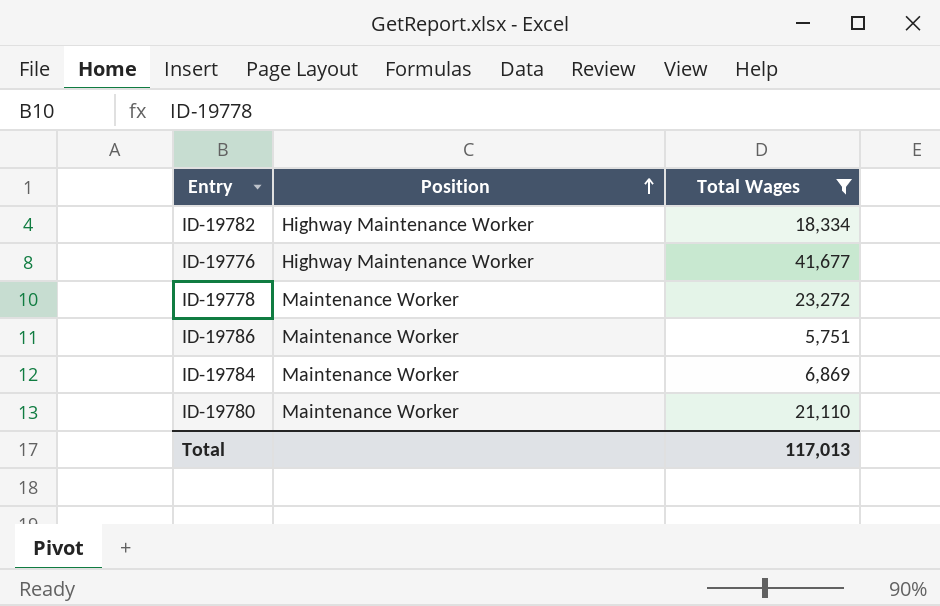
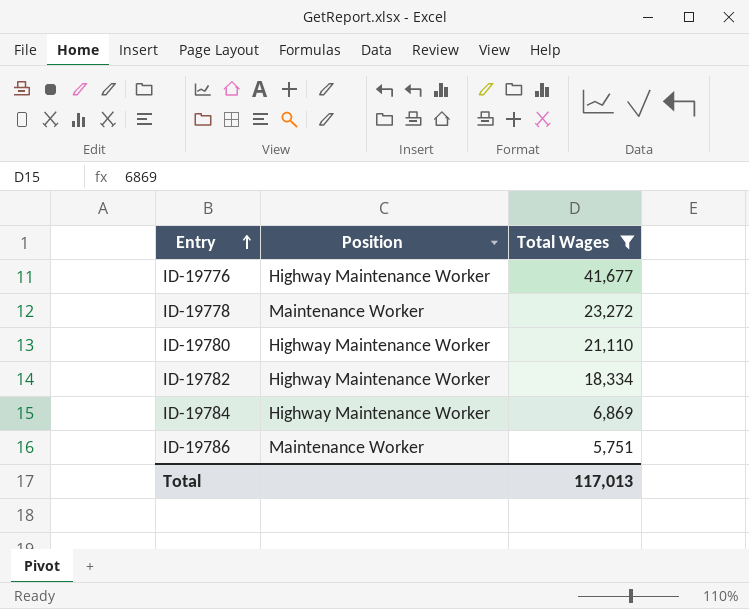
row order: Position ascending -> Entry ascending
ID-19780 | Position: Maintenance Worker -> Highway Maintenance Worker
ID-19784 | Position: Maintenance Worker -> Highway Maintenance Worker

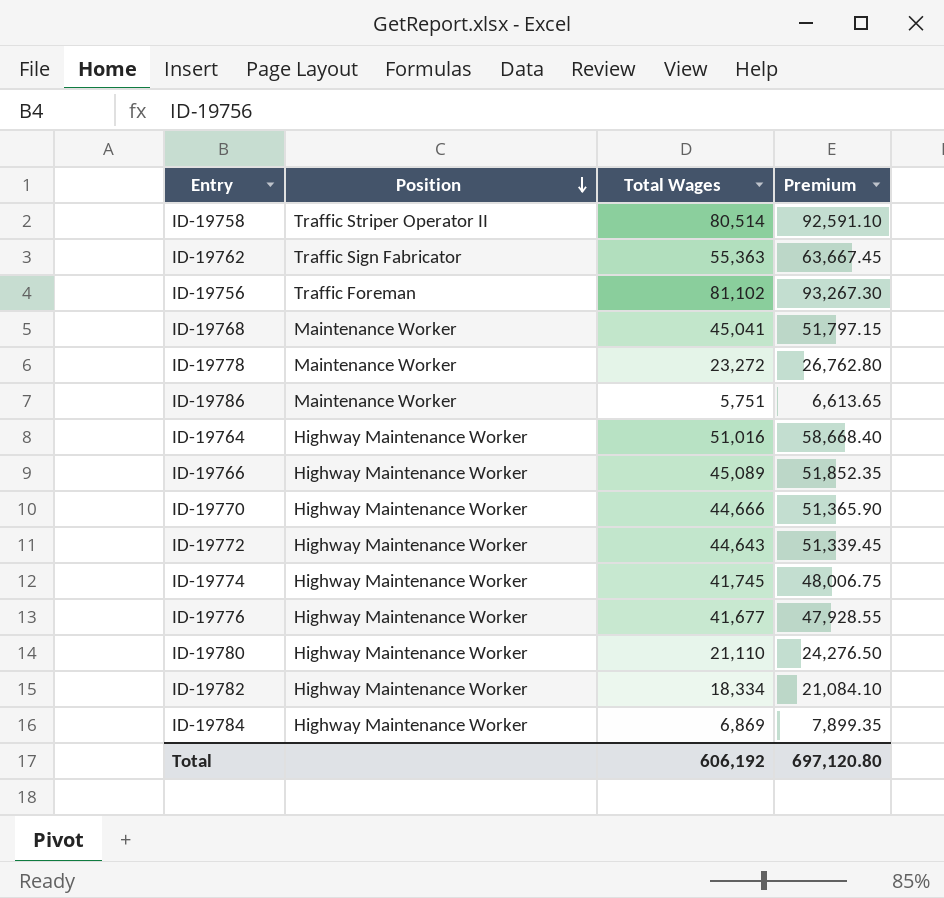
filter: Total Wages <= 41,677 -> none
row order: Entry ascending -> Position descending
column Premium | formula: none -> [Total Wages] * 1.15
Total | Total Wages: 117,013 -> 606,192

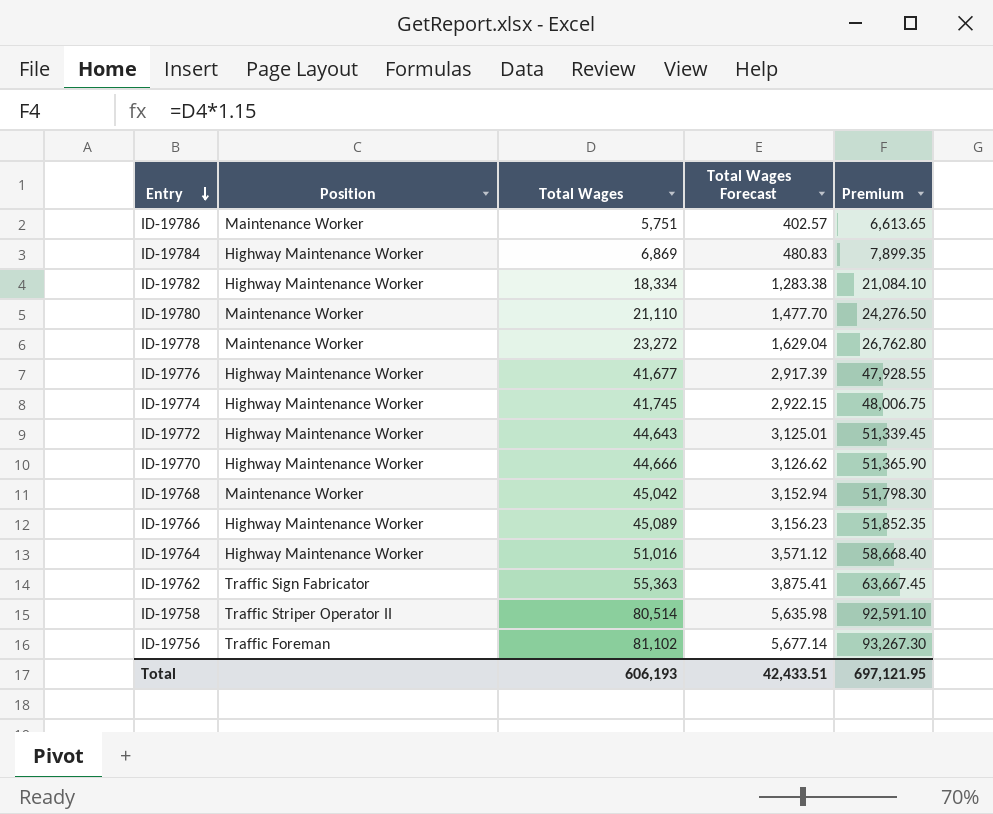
row order: Position descending -> Entry descending
column Total Wages Forecast | formula: none -> [Total Wages] * 0.07
ID-19780 | Position: Highway Maintenance Worker -> Maintenance Worker
ID-19768 | Total Wages: 45,041 -> 45,042
ID-19768 | Premium: 51,797.15 -> 51,798.30
Total | Total Wages: 606,192 -> 606,193
Total | Premium: 697,120.80 -> 697,121.95

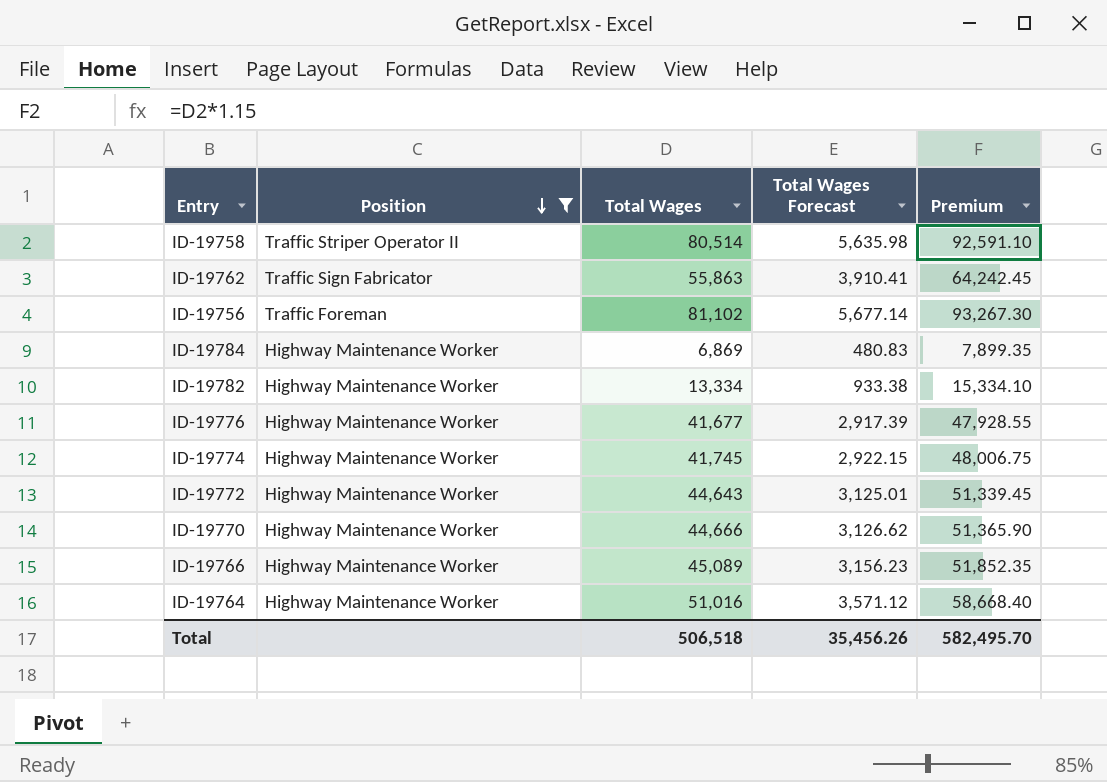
filter: none -> Position != Maintenance Worker
row order: Entry descending -> Position descending
ID-19762 | Total Wages: 55,363 -> 55,863
ID-19762 | Total Wages Forecast: 3,875.41 -> 3,910.41
ID-19762 | Premium: 63,667.45 -> 64,242.45
ID-19782 | Total Wages: 18,334 -> 13,334
ID-19782 | Total Wages Forecast: 1,283.38 -> 933.38
ID-19782 | Premium: 21,084.10 -> 15,334.10
Total | Total Wages: 606,193 -> 506,518
Total | Total Wages Forecast: 42,433.51 -> 35,456.26
Total | Premium: 697,121.95 -> 582,495.70

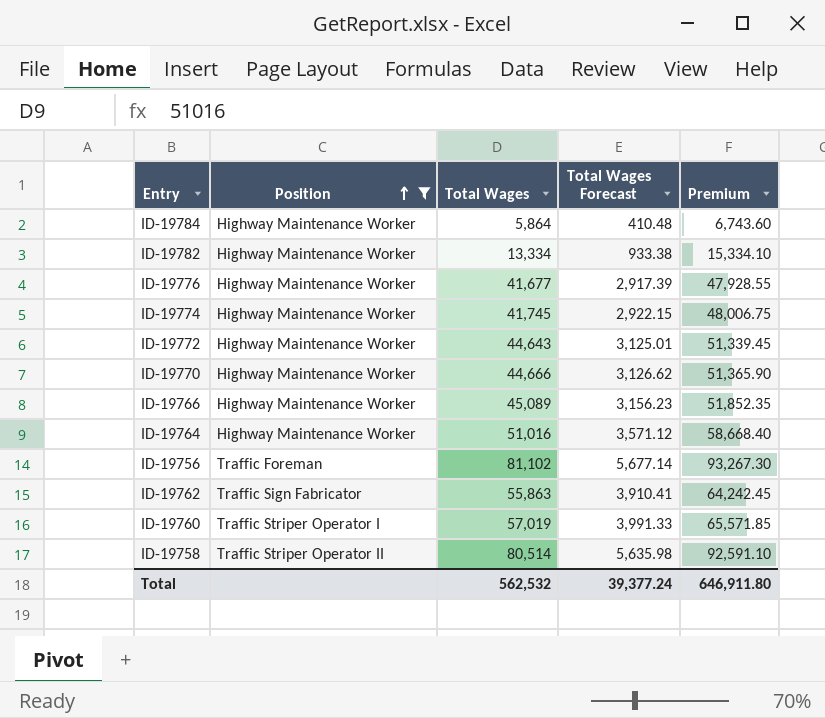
row order: Position descending -> Position ascending
ID-19784 | Total Wages: 6,869 -> 5,864
ID-19784 | Total Wages Forecast: 480.83 -> 410.48
ID-19784 | Premium: 7,899.35 -> 6,743.60
row ID-19760: none -> Traffic Striper Operator I | 57,019 | 3,991.33 | 65,571.85
Total | Total Wages: 506,518 -> 562,532
Total | Total Wages Forecast: 35,456.26 -> 39,377.24
Total | Premium: 582,495.70 -> 646,911.80

